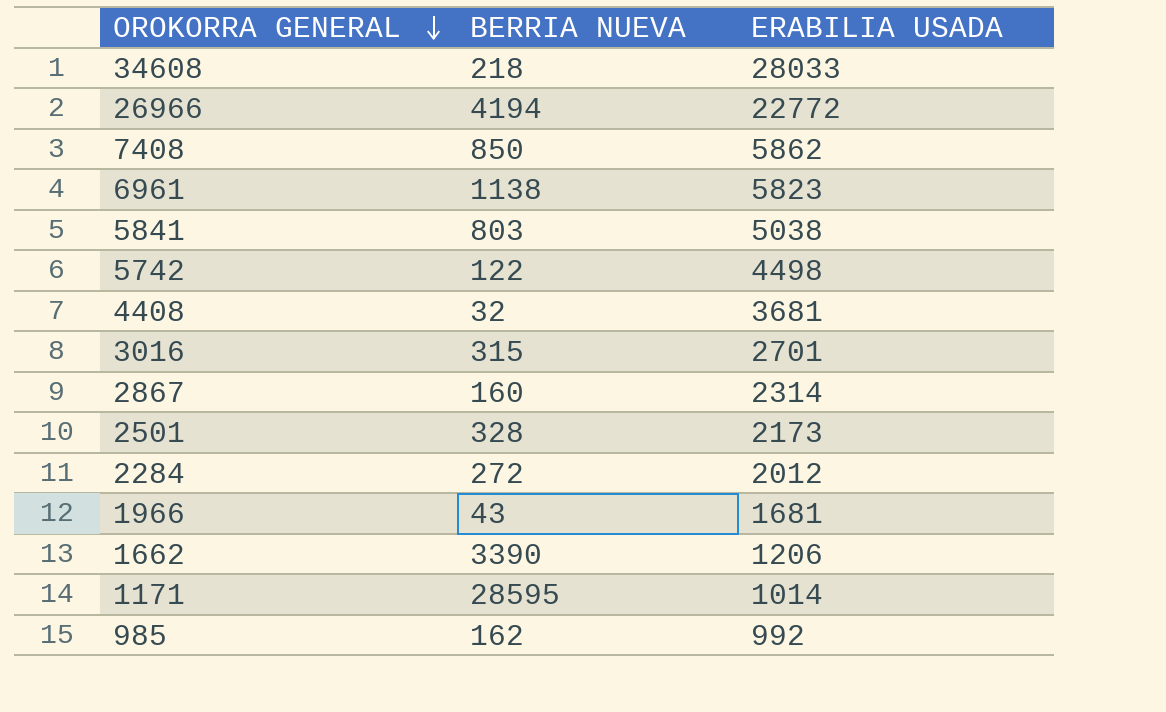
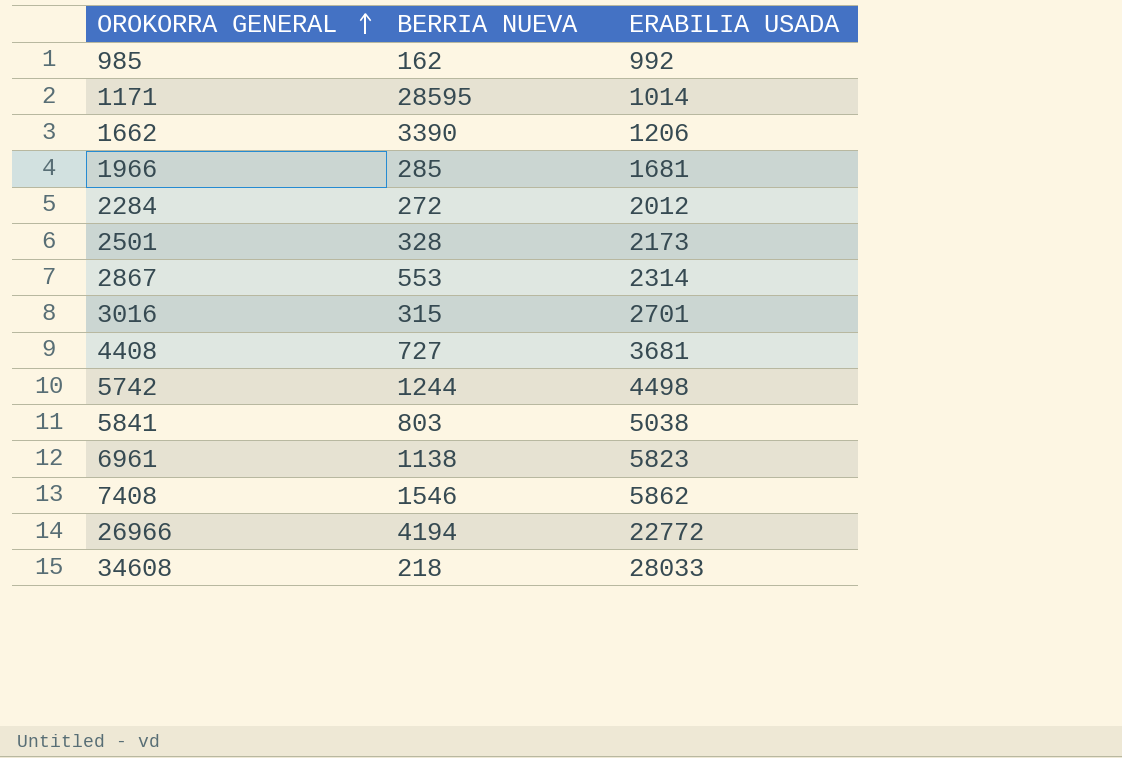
row order: OROKORRA GENERAL descending -> OROKORRA GENERAL ascending
1966 | BERRIA NUEVA: 43 -> 285
2867 | BERRIA NUEVA: 160 -> 553
4408 | BERRIA NUEVA: 32 -> 727
5742 | BERRIA NUEVA: 122 -> 1244
7408 | BERRIA NUEVA: 850 -> 1546

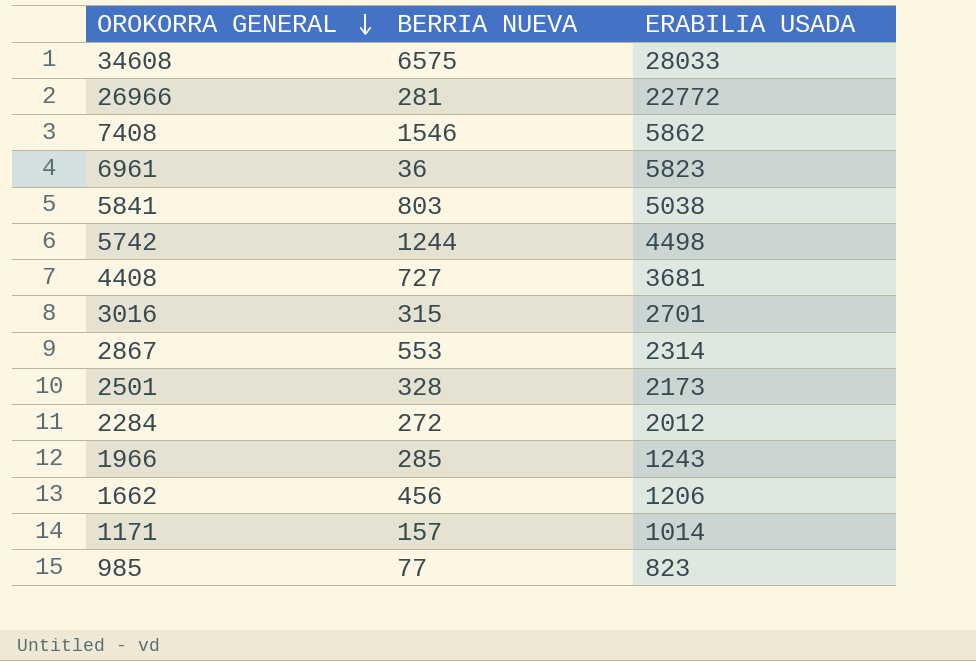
row order: OROKORRA GENERAL ascending -> OROKORRA GENERAL descending
34608 | BERRIA NUEVA: 218 -> 6575
26966 | BERRIA NUEVA: 4194 -> 281
6961 | BERRIA NUEVA: 1138 -> 36
1966 | ERABILIA USADA: 1681 -> 1243
1662 | BERRIA NUEVA: 3390 -> 456
1171 | BERRIA NUEVA: 28595 -> 157
985 | BERRIA NUEVA: 162 -> 77
985 | ERABILIA USADA: 992 -> 823

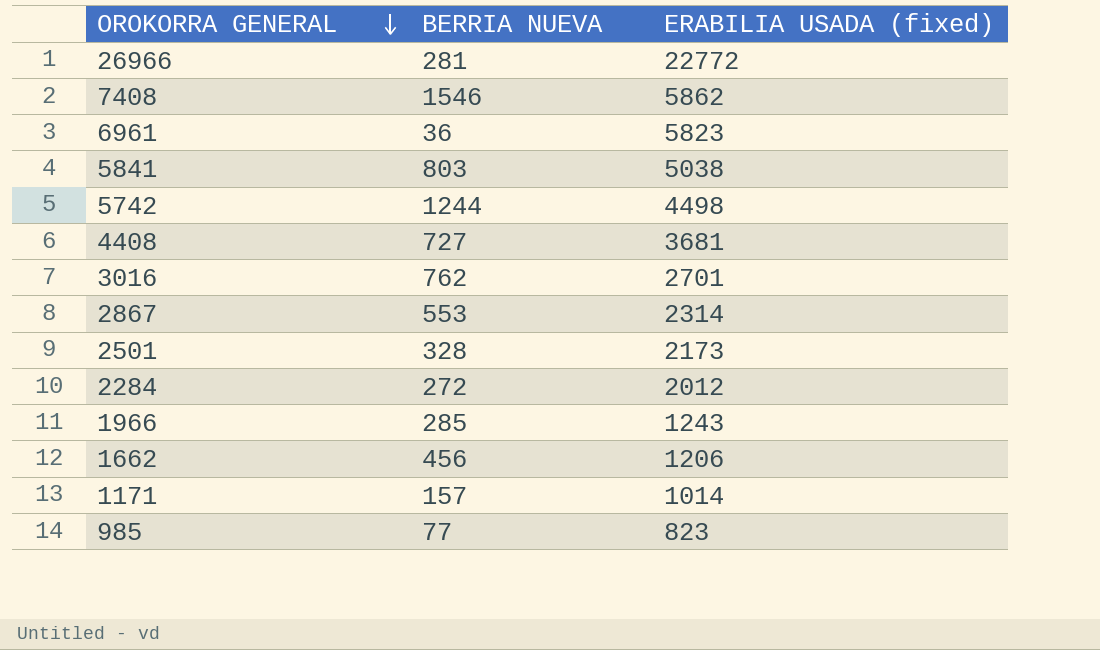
column name: ERABILIA USADA -> ERABILIA USADA (fixed)
row 34608: 6575 | 28033 -> none
3016 | BERRIA NUEVA: 315 -> 762

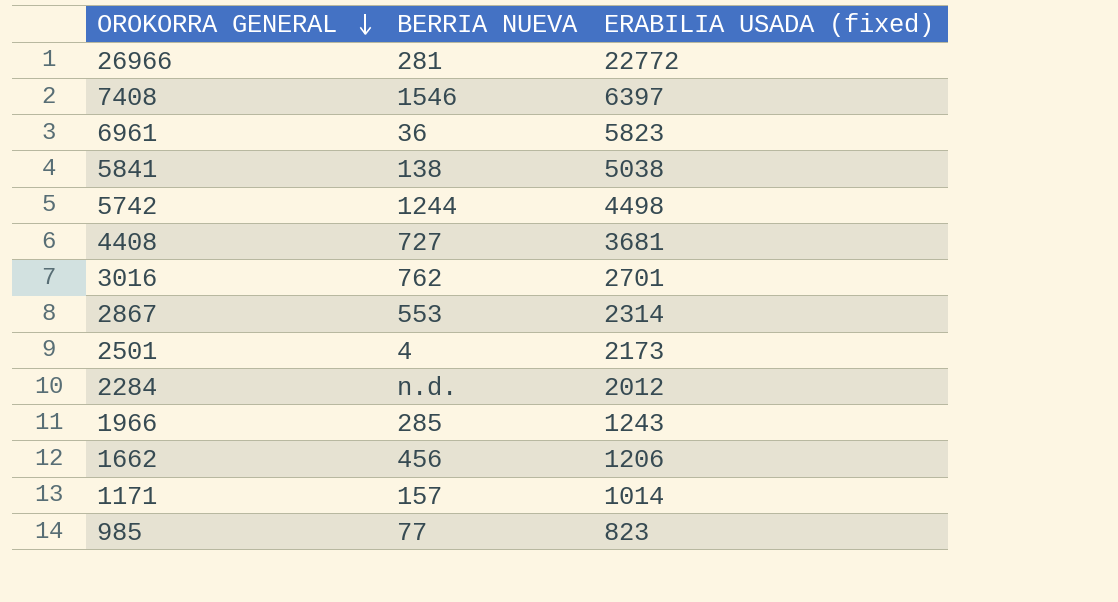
7408 | ERABILIA USADA (fixed): 5862 -> 6397
5841 | BERRIA NUEVA: 803 -> 138
2501 | BERRIA NUEVA: 328 -> 4
2284 | BERRIA NUEVA: 272 -> n.d.

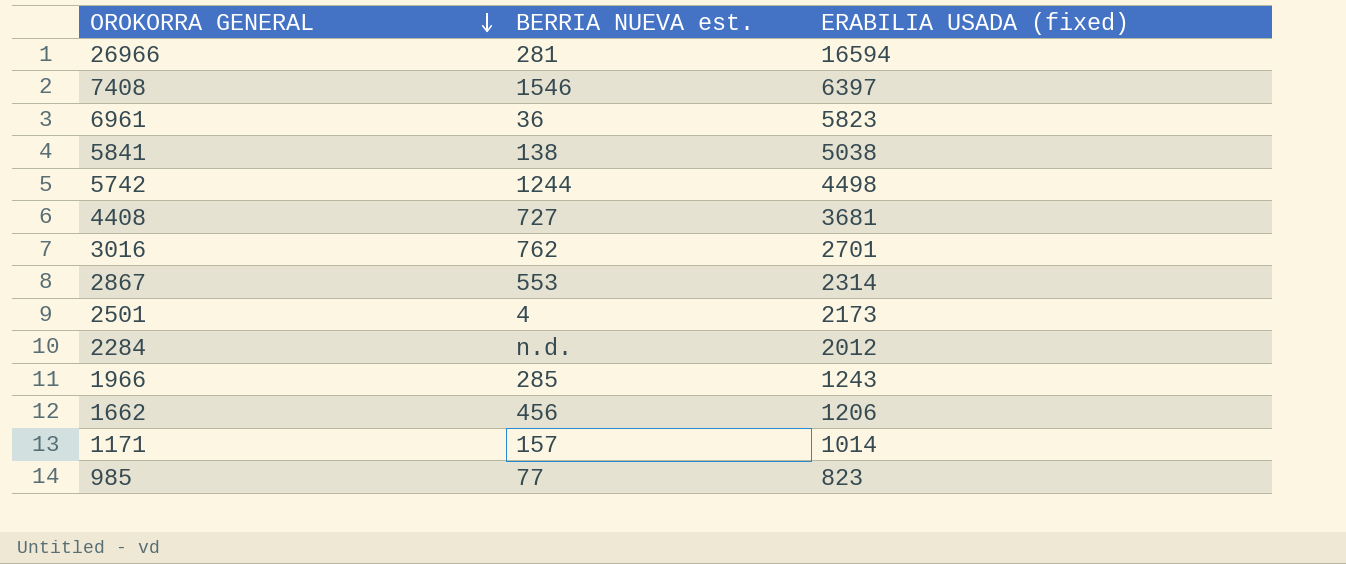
column name: BERRIA NUEVA -> BERRIA NUEVA est.
26966 | ERABILIA USADA (fixed): 22772 -> 16594

